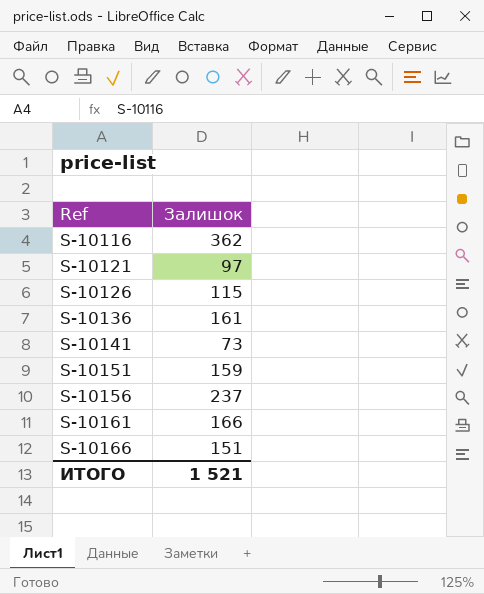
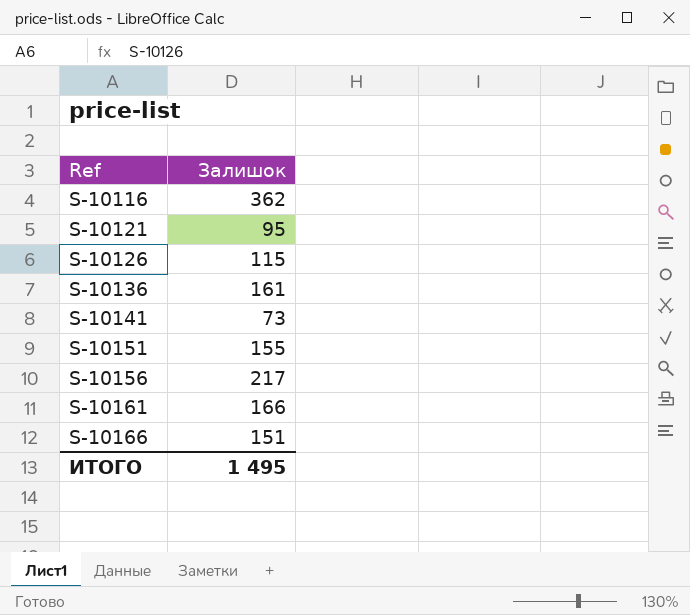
S-10121 | Залишок: 97 -> 95
S-10151 | Залишок: 159 -> 155
S-10156 | Залишок: 237 -> 217
ИТОГО | Залишок: 1 521 -> 1 495

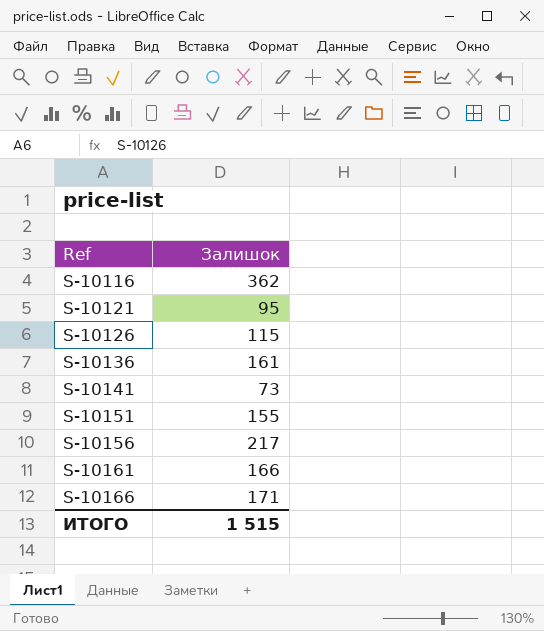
S-10166 | Залишок: 151 -> 171
ИТОГО | Залишок: 1 495 -> 1 515

